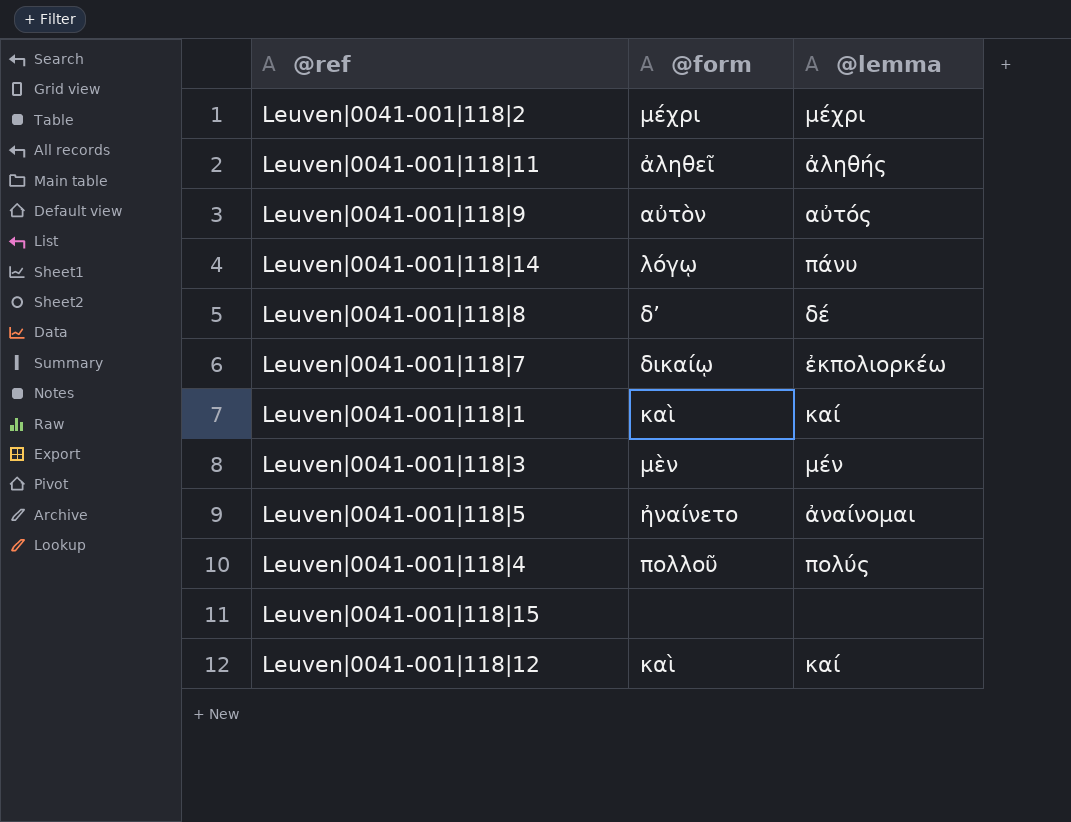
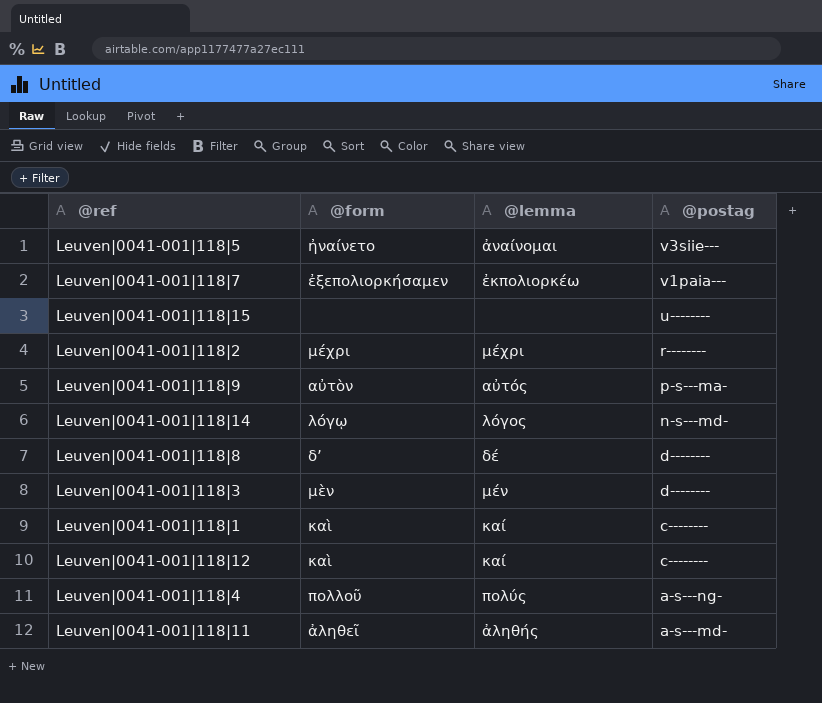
row order: none -> @postag descending
column @postag | position: none -> 4
Leuven|0041-001|118|7 | @form: δικαίῳ -> ἐξεπολιορκήσαμεν
Leuven|0041-001|118|14 | @lemma: πάνυ -> λόγος

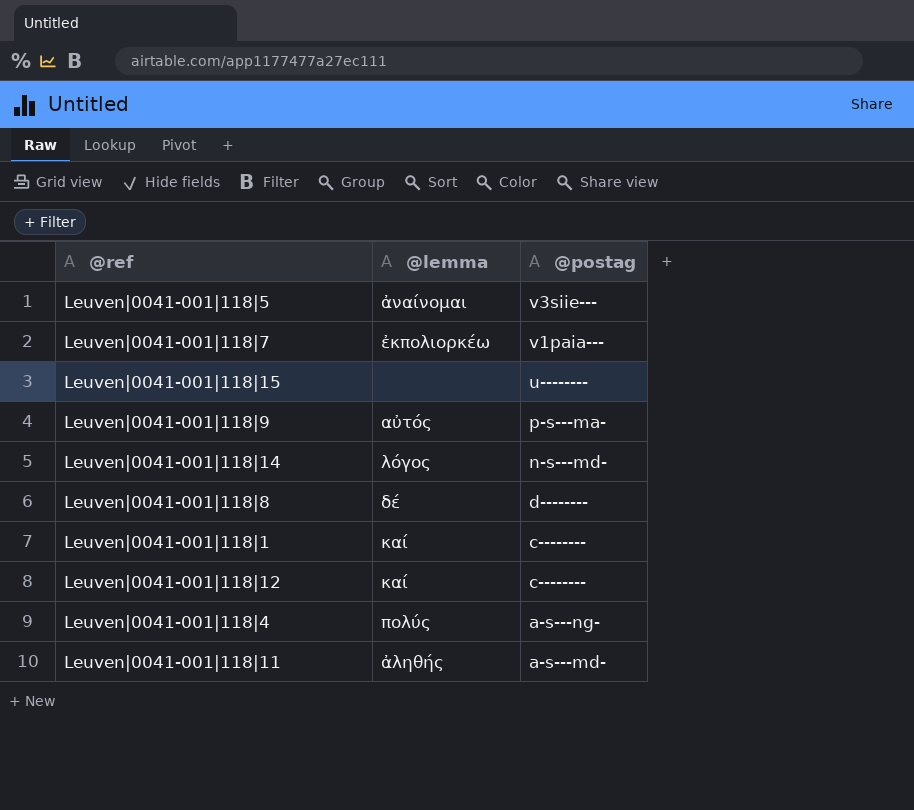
column @form | position: 2 -> none
row Leuven|0041-001|118|2: μέχρι | μέχρι | r-------- -> none
row Leuven|0041-001|118|3: μὲν | μέν | d-------- -> none

